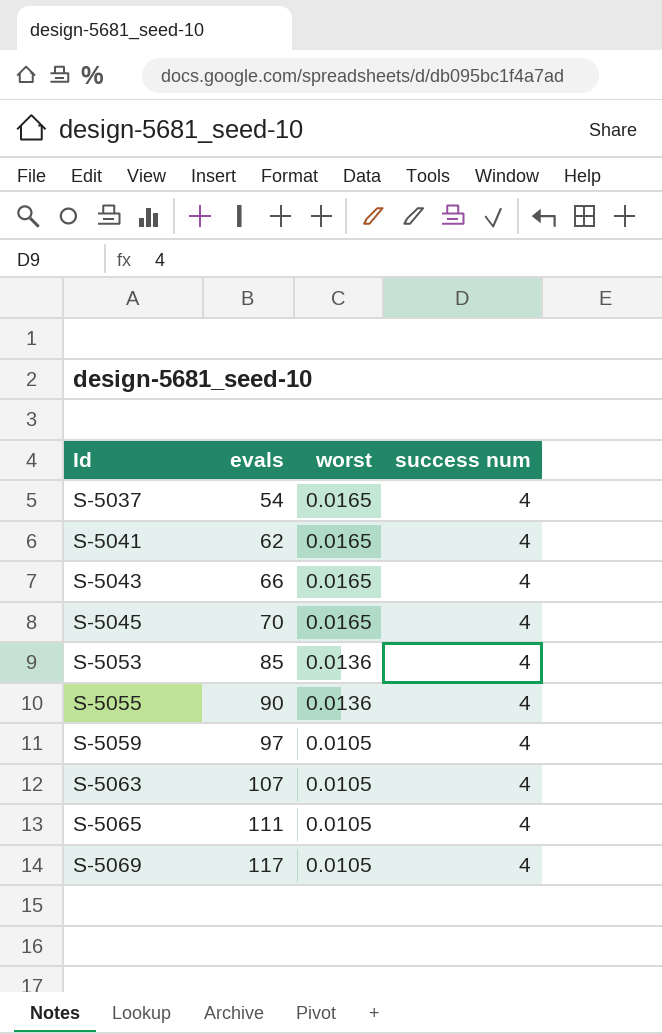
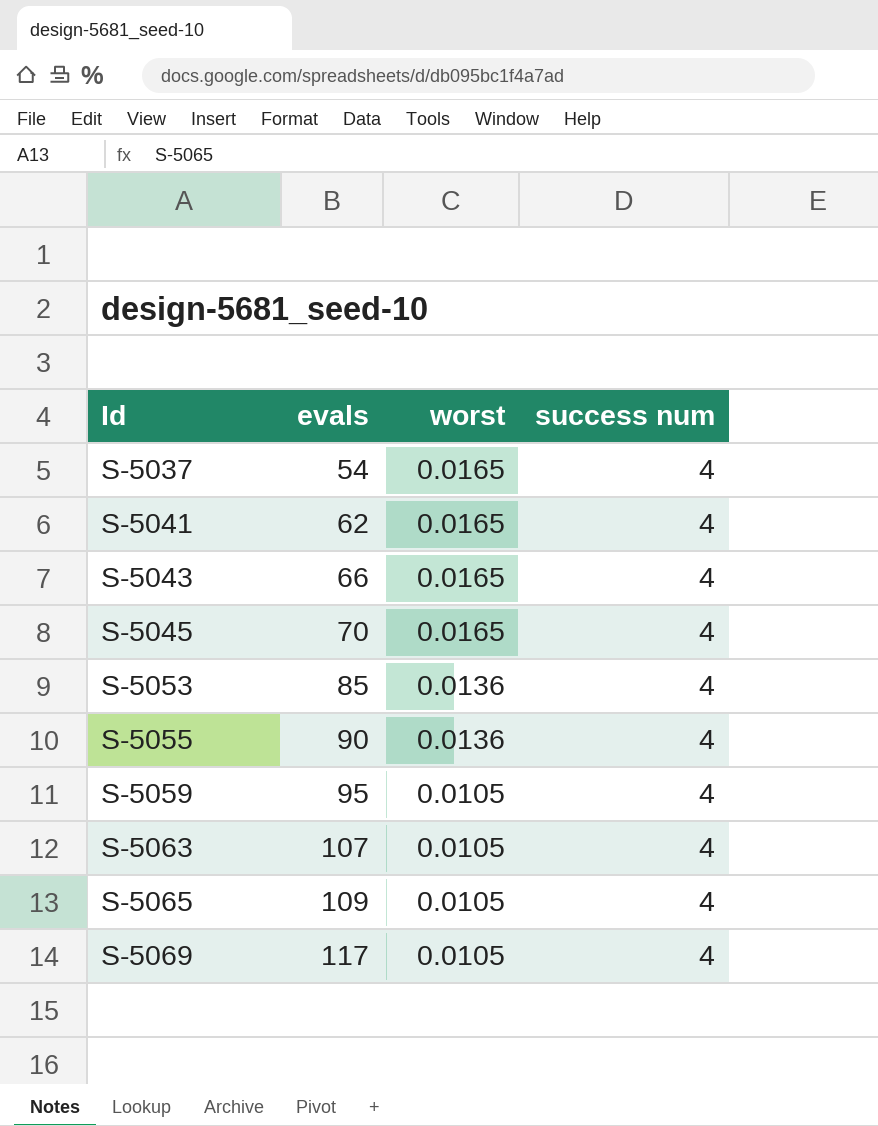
S-5059 | evals: 97 -> 95
S-5065 | evals: 111 -> 109

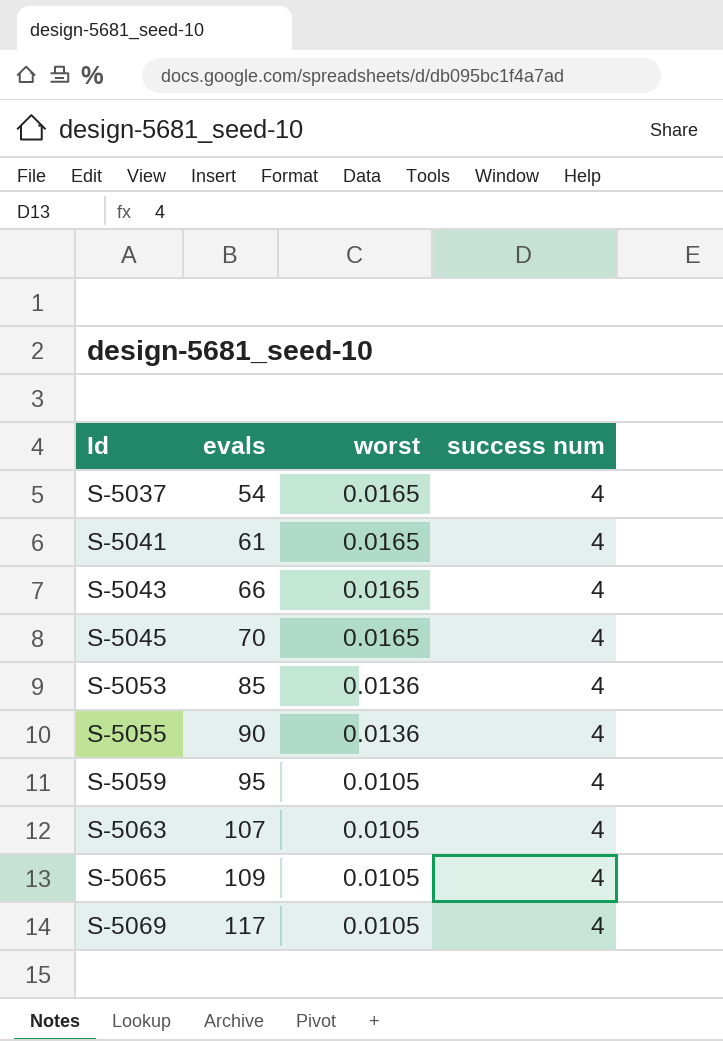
S-5041 | evals: 62 -> 61

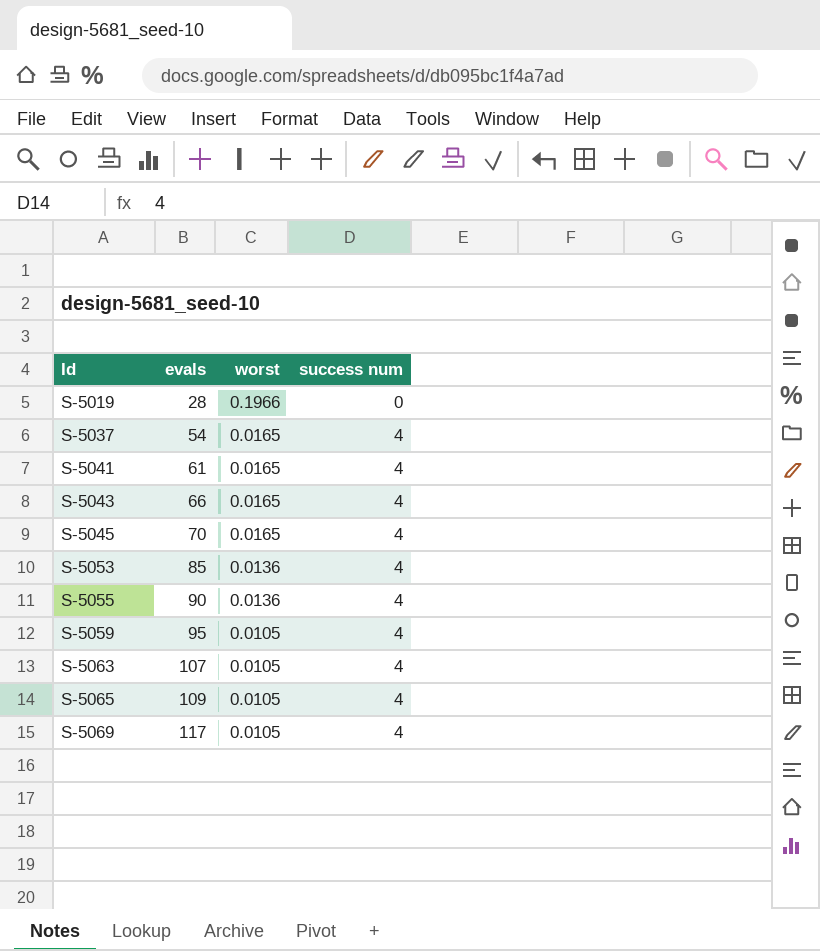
row S-5019: none -> 28 | 0.1966 | 0

